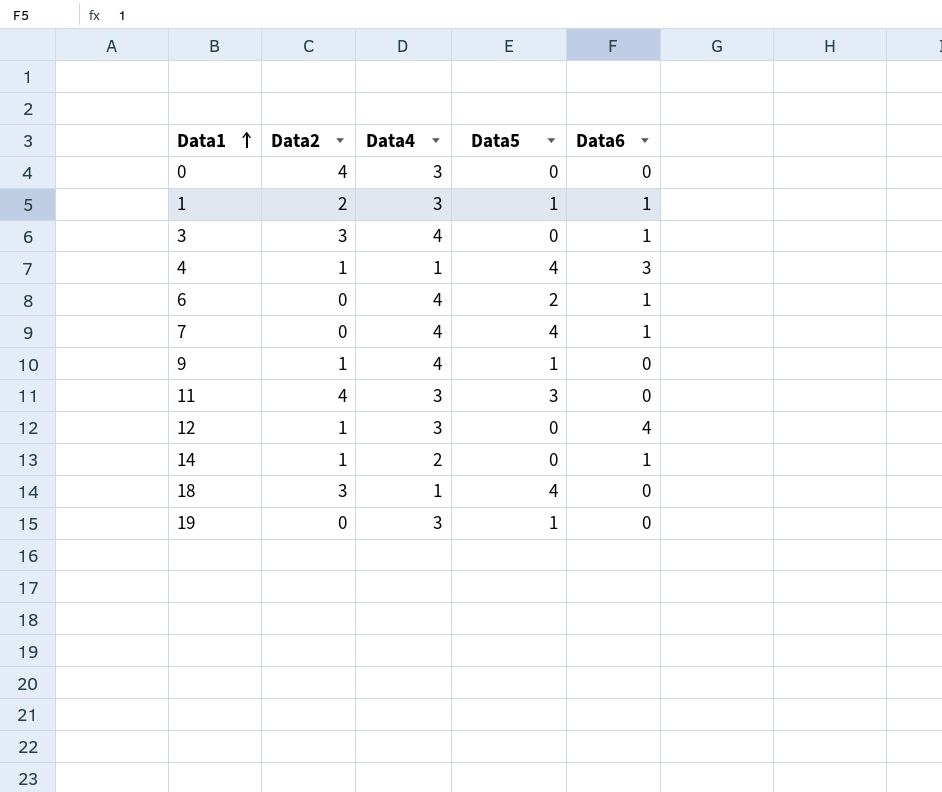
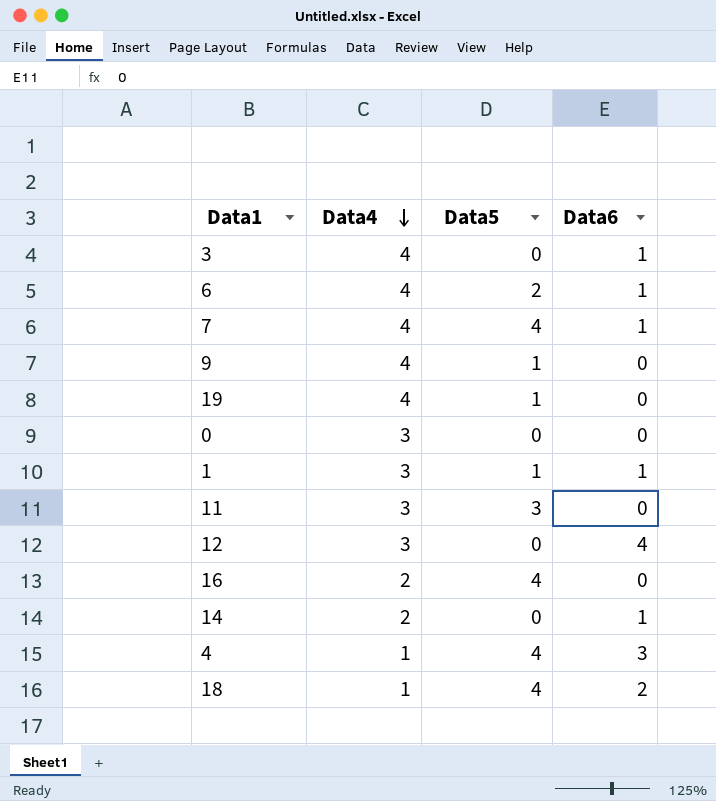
row order: Data1 ascending -> Data4 descending
column Data2 | position: 2 -> none
19 | Data4: 3 -> 4
row 16: none -> 2 | 4 | 0
18 | Data6: 0 -> 2

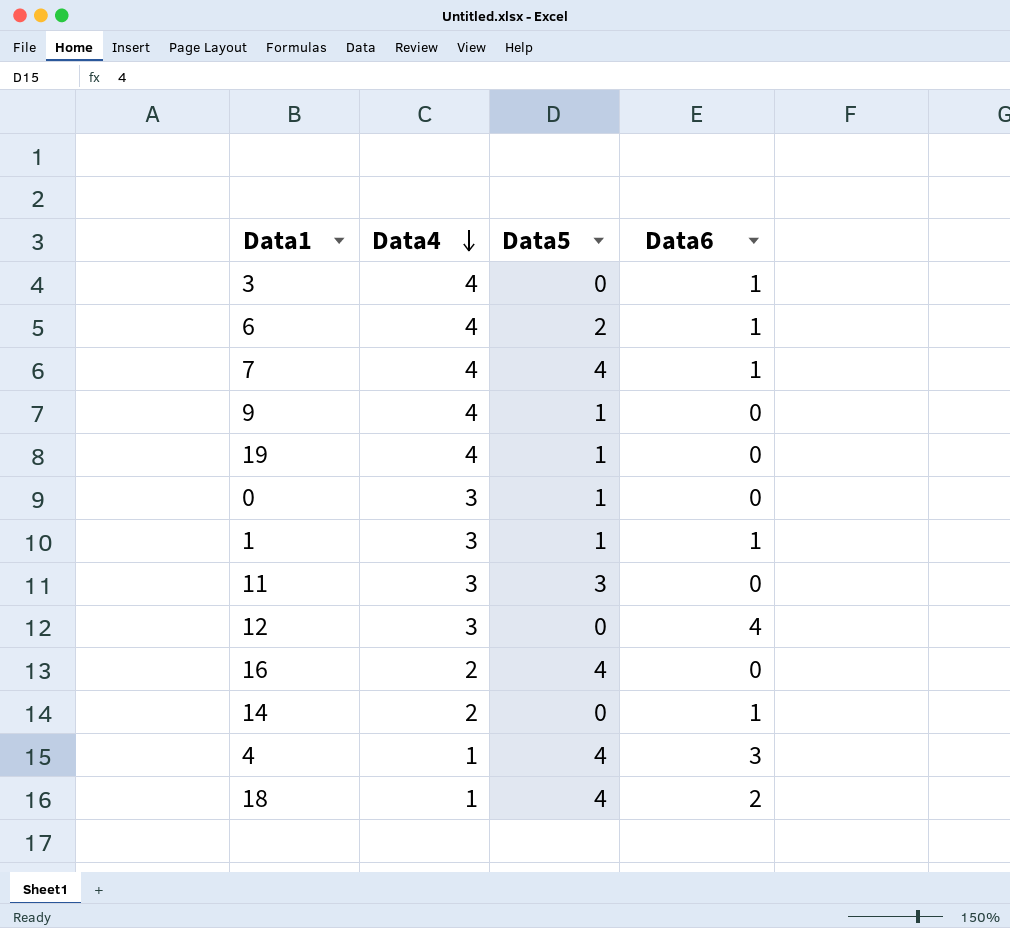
0 | Data5: 0 -> 1

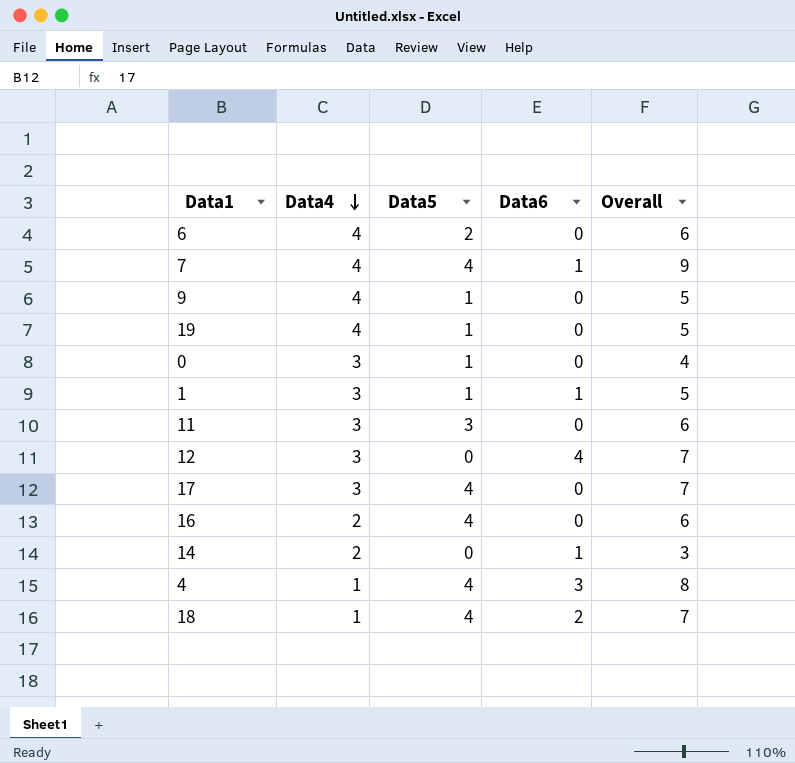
column Overall | formula: none -> [Data4] + [Data5] + [Data6]
row 3: 4 | 0 | 1 -> none
6 | Data6: 1 -> 0
row 17: none -> 3 | 4 | 0 | 7

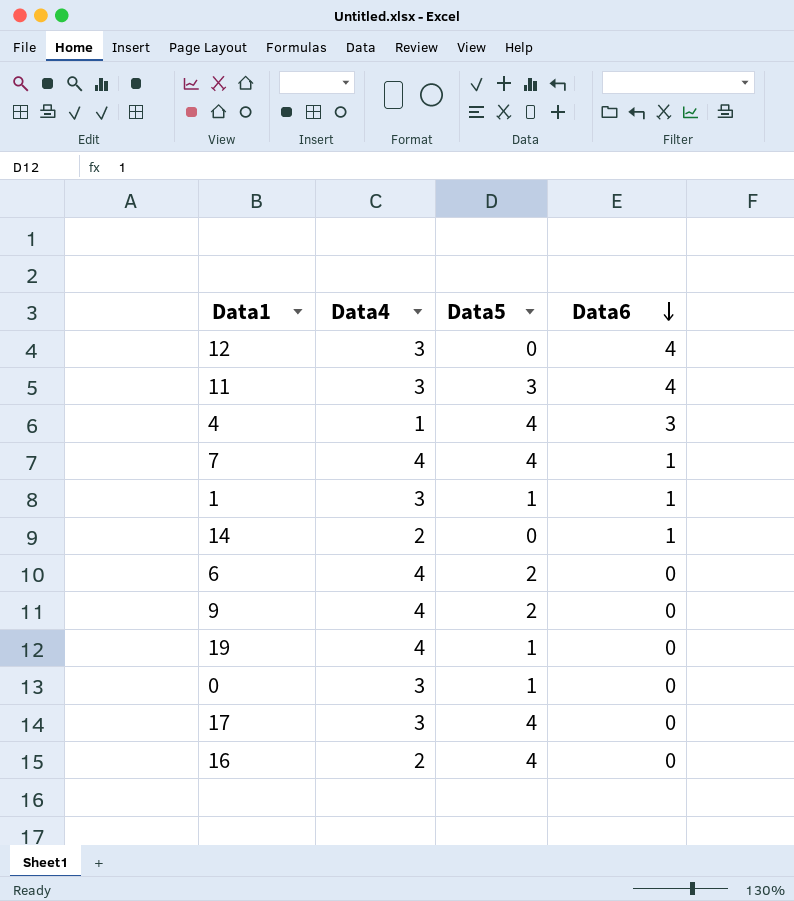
row order: Data4 descending -> Data6 descending
column Overall | formula: [Data4] + [Data5] + [Data6] -> none
row 18: 1 | 4 | 2 | 7 -> none
11 | Data6: 0 -> 4
9 | Data5: 1 -> 2

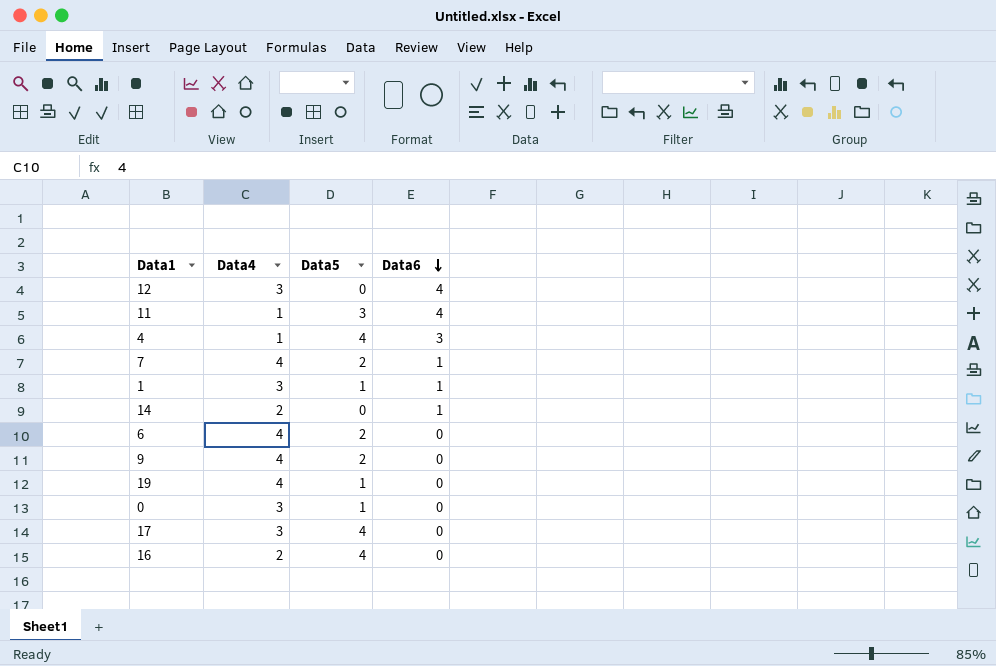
11 | Data4: 3 -> 1
7 | Data5: 4 -> 2

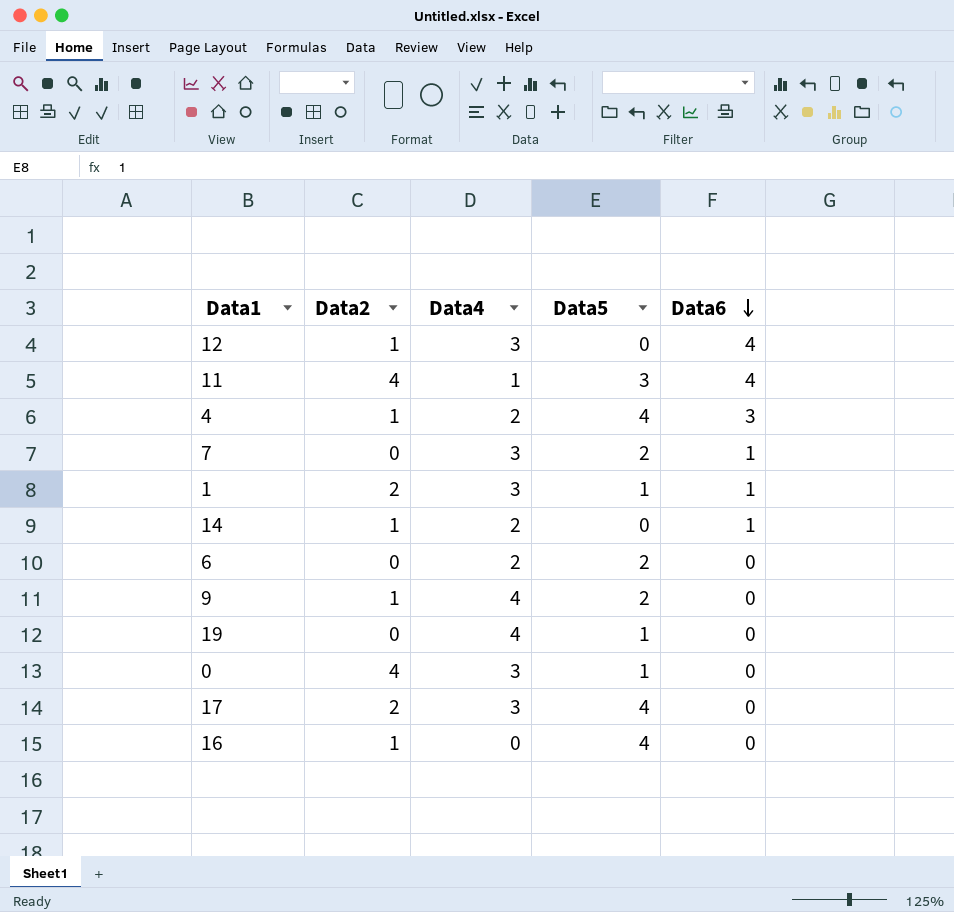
column Data2 | position: none -> 2
4 | Data4: 1 -> 2
7 | Data4: 4 -> 3
6 | Data4: 4 -> 2
16 | Data4: 2 -> 0

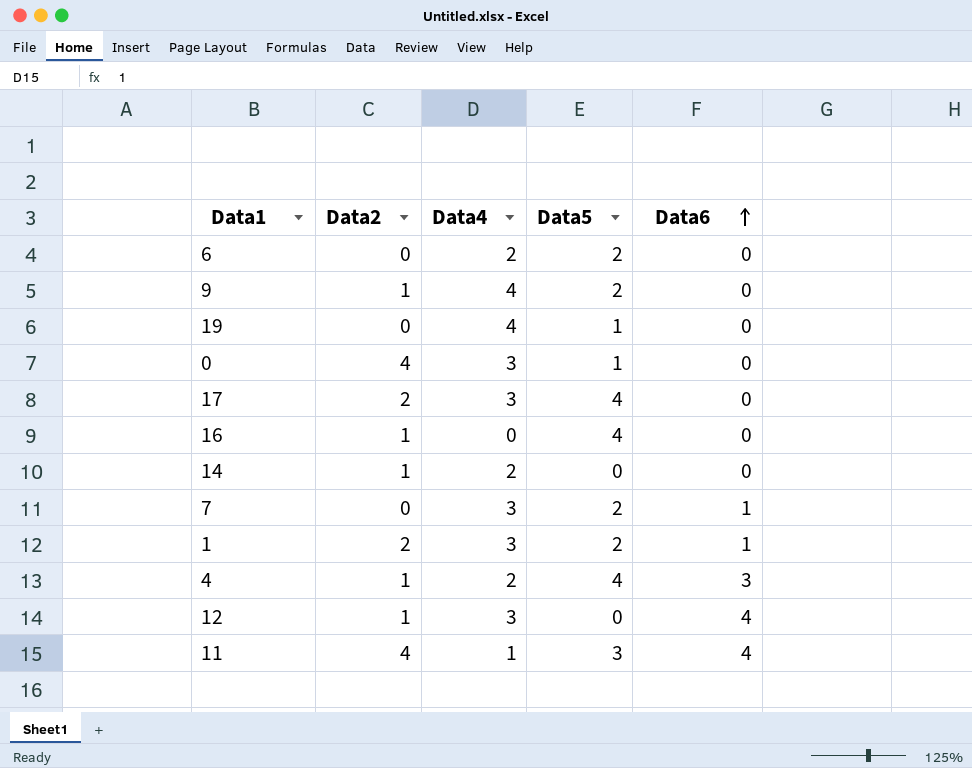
row order: Data6 descending -> Data6 ascending
14 | Data6: 1 -> 0
1 | Data5: 1 -> 2

